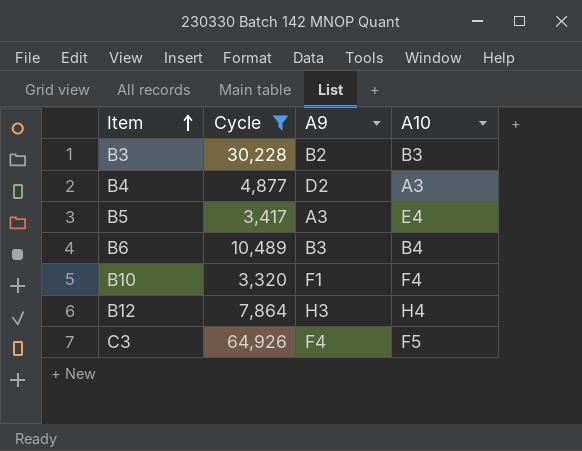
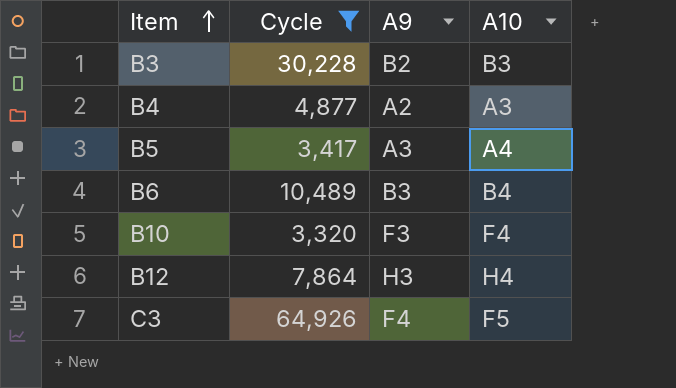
B4 | A9: D2 -> A2
B5 | A10: E4 -> A4
B10 | A9: F1 -> F3

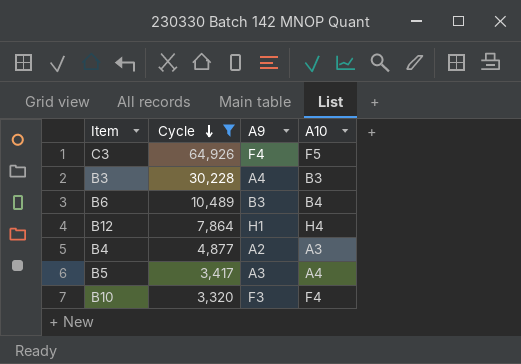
row order: Item ascending -> Cycle descending
B3 | A9: B2 -> A4
B12 | A9: H3 -> H1

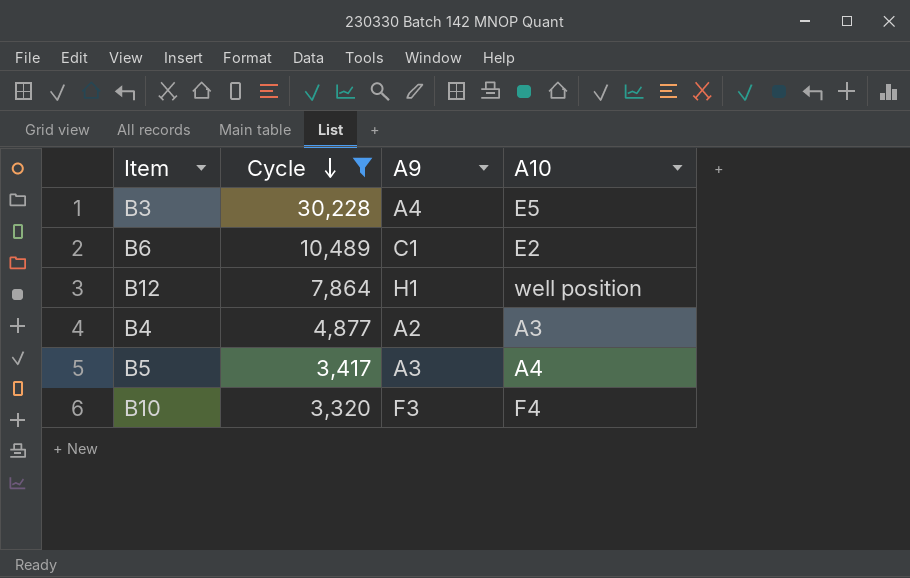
row C3: 64,926 | F4 | F5 -> none
B3 | A10: B3 -> E5
B6 | A9: B3 -> C1
B6 | A10: B4 -> E2
B12 | A10: H4 -> well position

